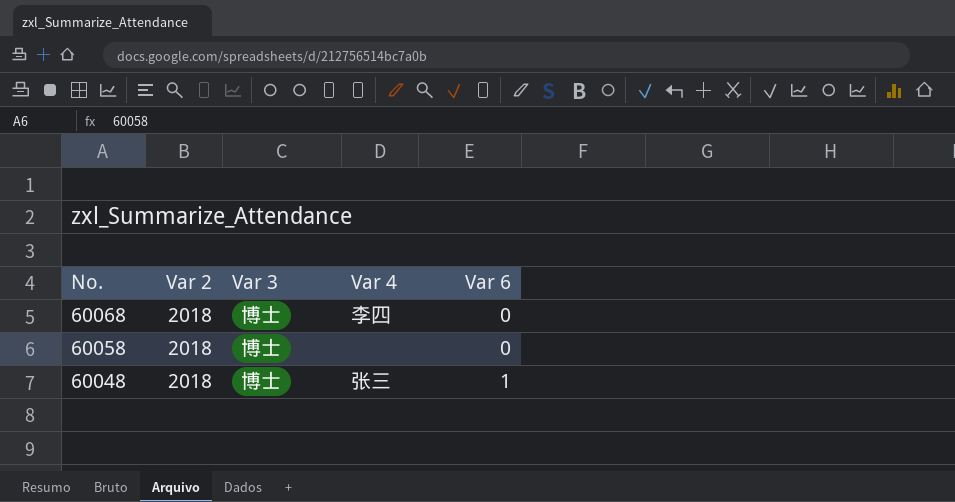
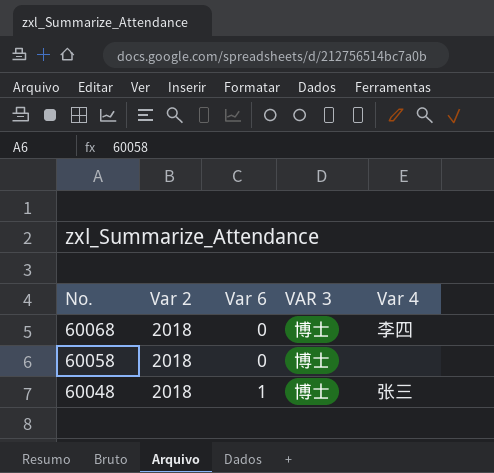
column Var 6 | position: 5 -> 3
column name: Var 3 -> VAR 3

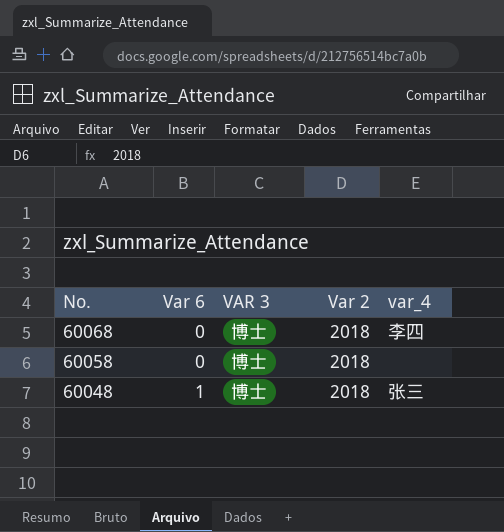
column Var 2 | position: 2 -> 4
column name: Var 4 -> var_4

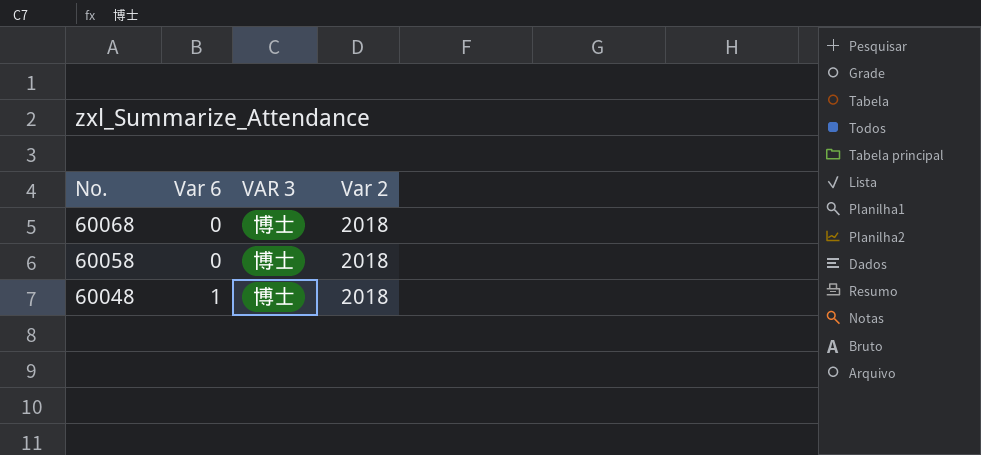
column var_4 | position: 5 -> none

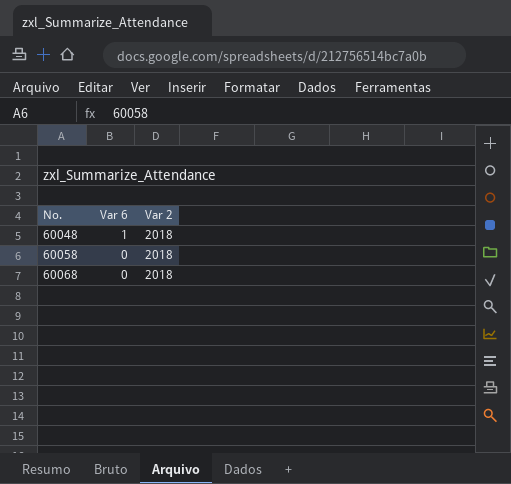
row order: No. descending -> No. ascending
column VAR 3 | position: 3 -> none

